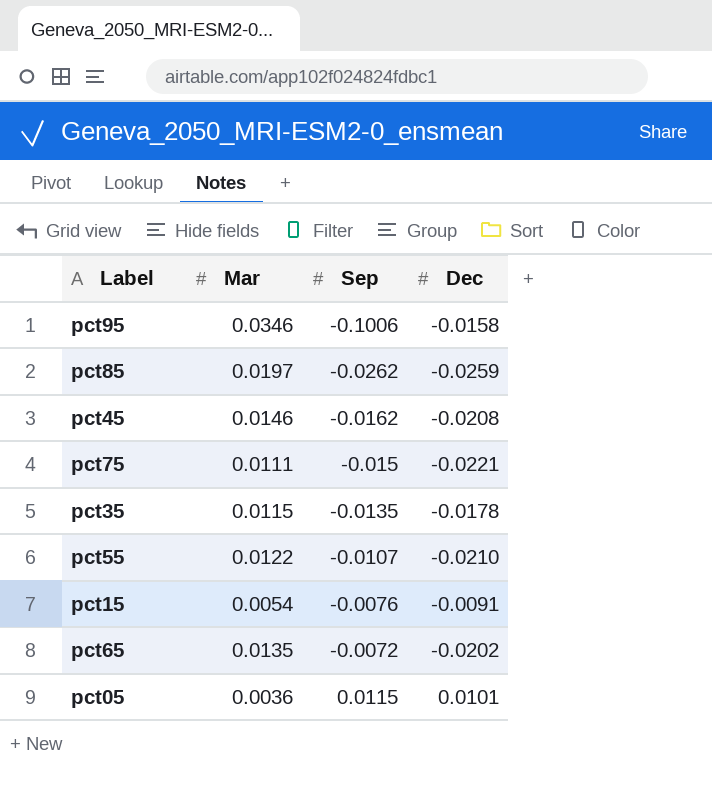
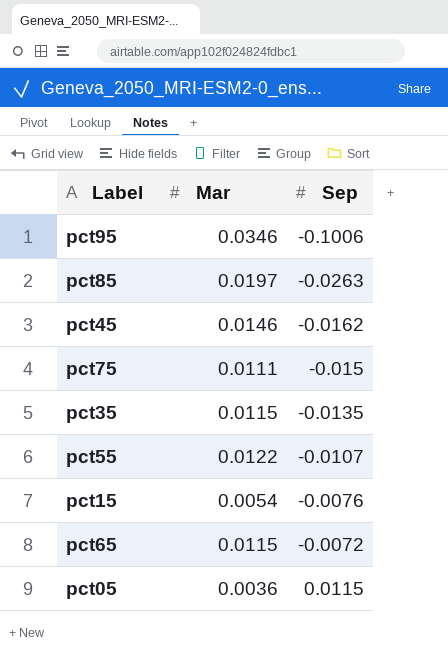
column Dec | position: 4 -> none
pct85 | Sep: -0.0262 -> -0.0263
pct65 | Mar: 0.0135 -> 0.0115

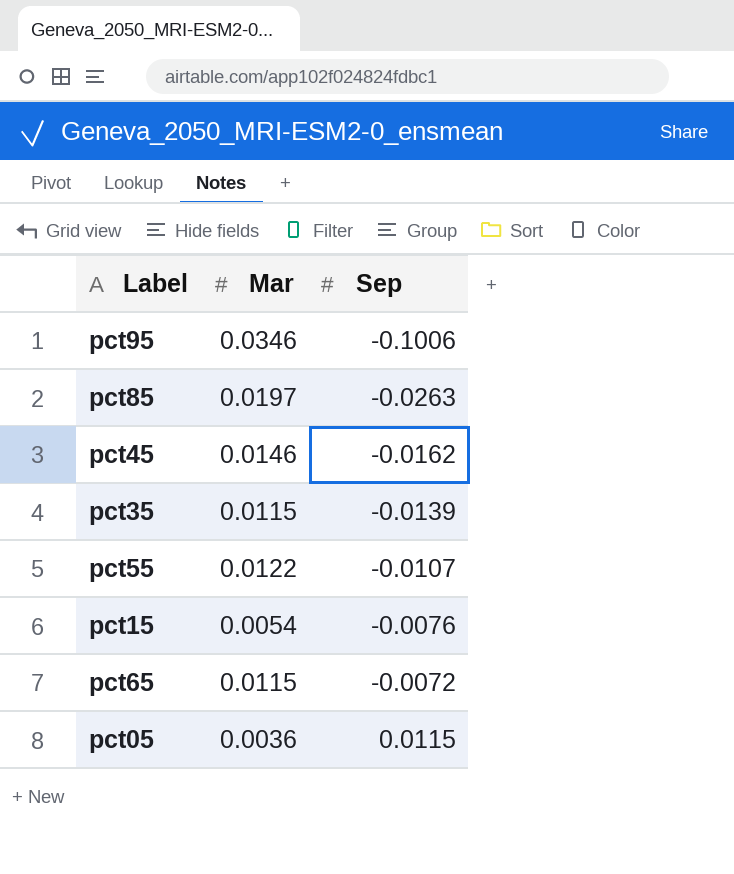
row pct75: 0.0111 | -0.015 -> none
pct35 | Sep: -0.0135 -> -0.0139

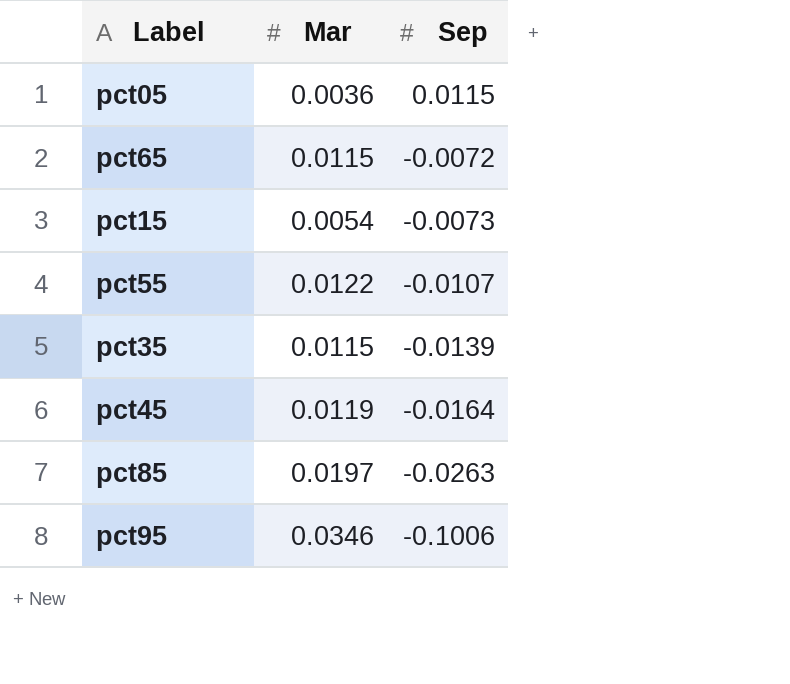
row order: Sep ascending -> Sep descending
pct15 | Sep: -0.0076 -> -0.0073
pct45 | Mar: 0.0146 -> 0.0119
pct45 | Sep: -0.0162 -> -0.0164

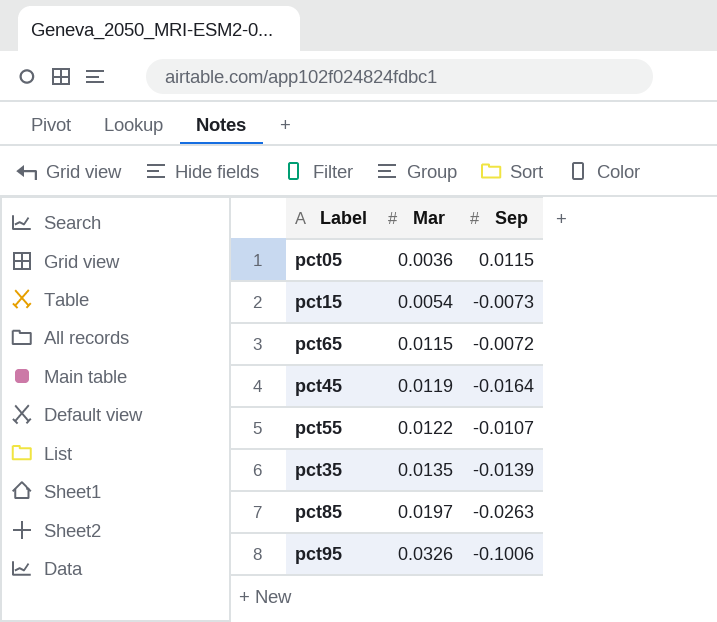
row order: Sep descending -> Mar ascending
pct35 | Mar: 0.0115 -> 0.0135
pct95 | Mar: 0.0346 -> 0.0326

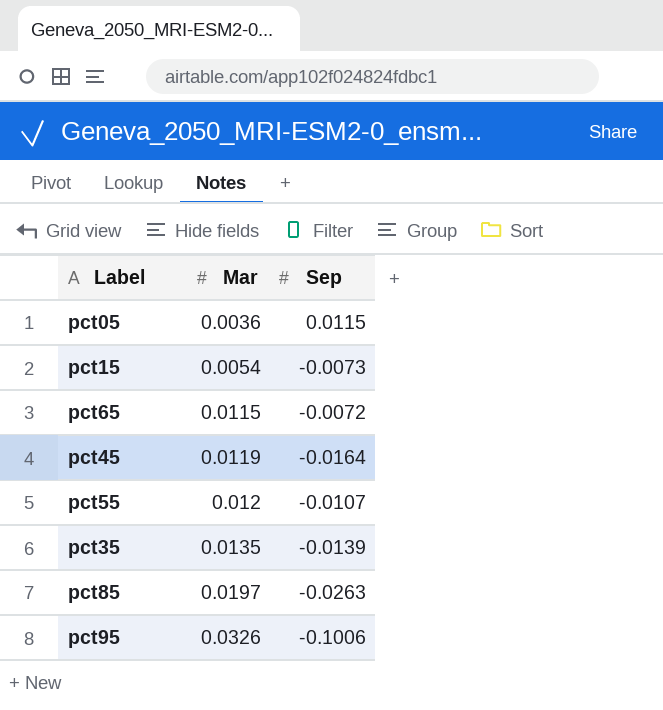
pct55 | Mar: 0.0122 -> 0.012

